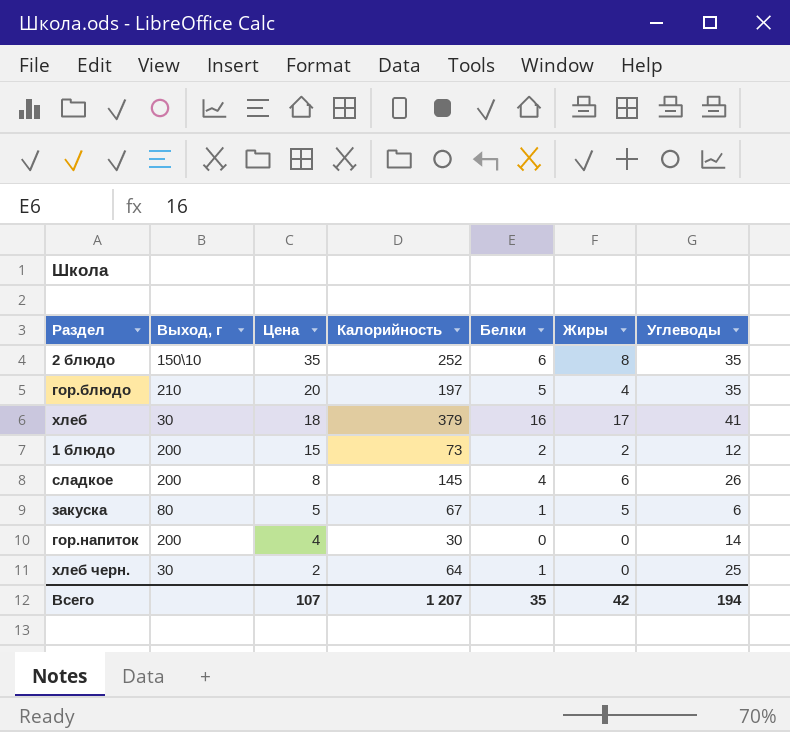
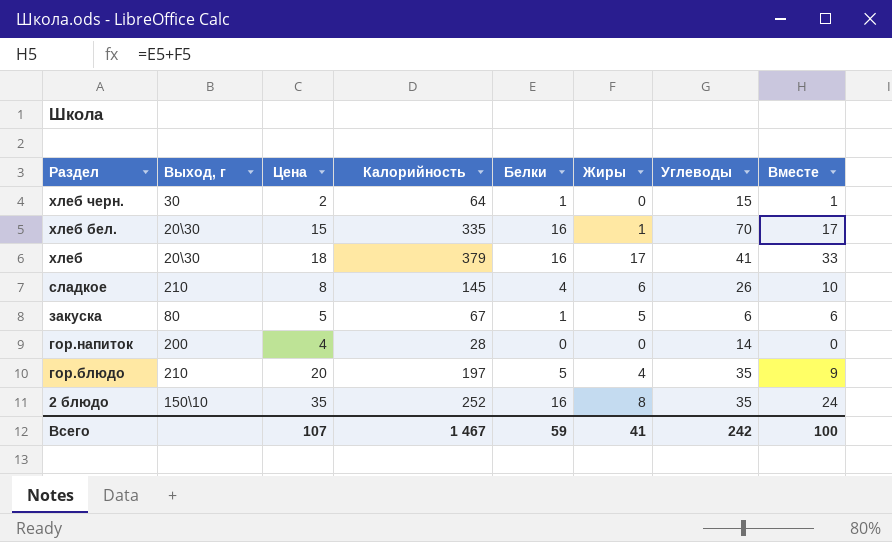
row order: Цена descending -> Раздел descending
column Вместе | formula: none -> [Белки] + [Жиры]
row 1 блюдо: 200 | 15 | 73 | 2 | 2 | 12 -> none
хлеб черн. | Углеводы: 25 -> 15
row хлеб бел.: none -> 20\30 | 15 | 335 | 16 | 1 | 70 | 17
хлеб | Выход, г: 30 -> 20\30
сладкое | Выход, г: 200 -> 210
гор.напиток | Калорийность: 30 -> 28
2 блюдо | Белки: 6 -> 16
Всего | Калорийность: 1 207 -> 1 467
Всего | Белки: 35 -> 59
Всего | Жиры: 42 -> 41
Всего | Углеводы: 194 -> 242

